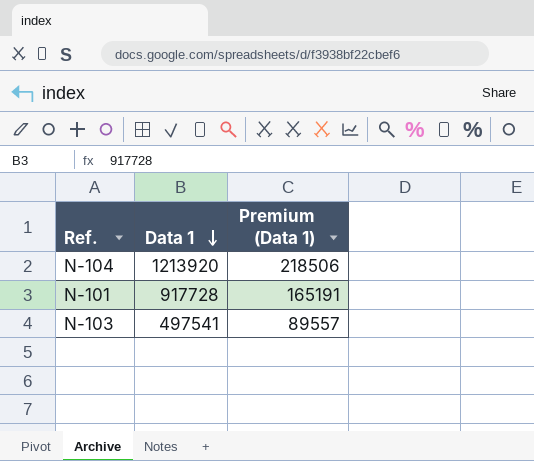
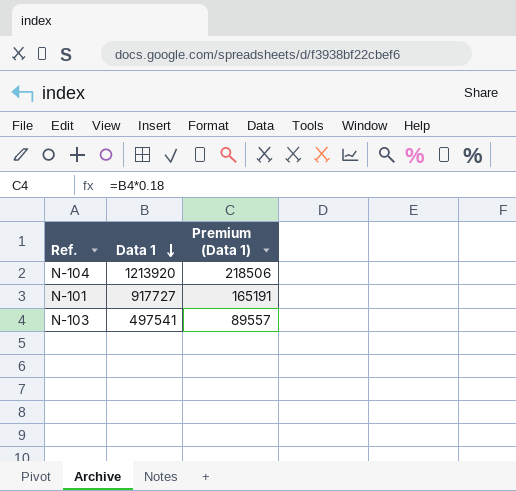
N-101 | Data 1: 917728 -> 917727

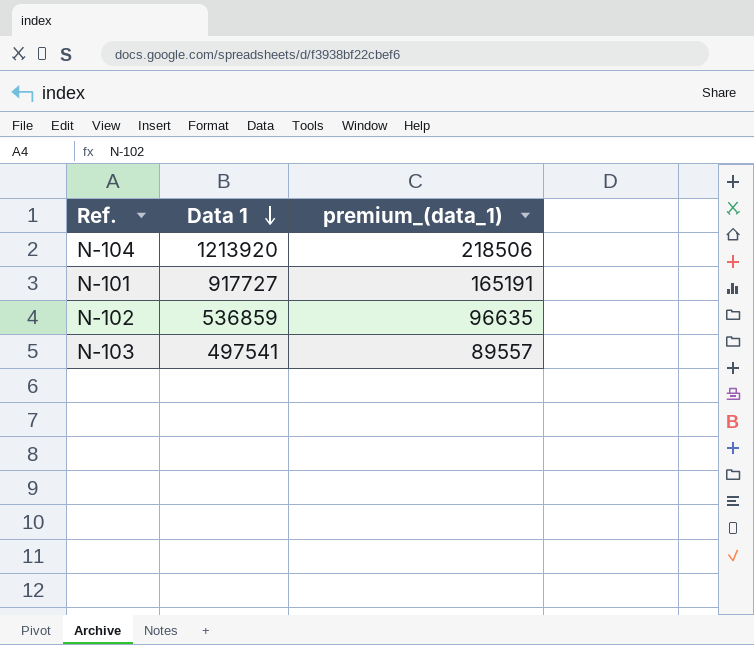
column name: Premium (Data 1) -> premium_(data_1)
row N-102: none -> 536859 | 96635

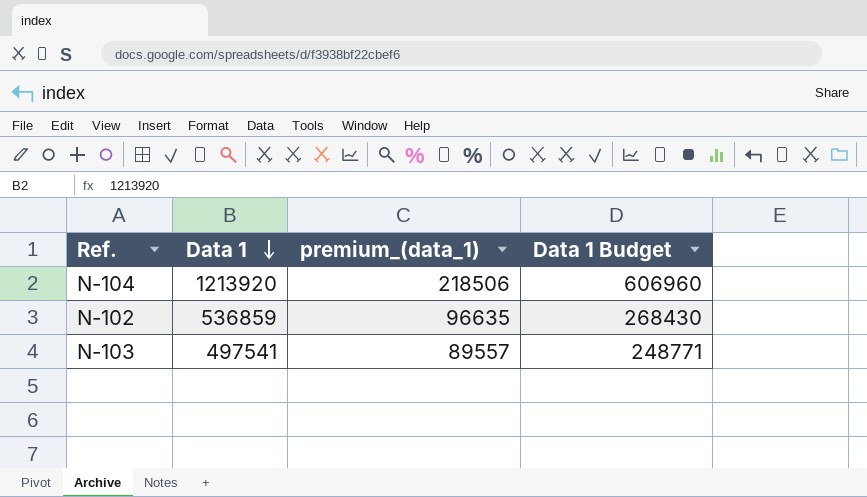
column Data 1 Budget | formula: none -> [Data 1] * 0.5
row N-101: 917727 | 165191 -> none

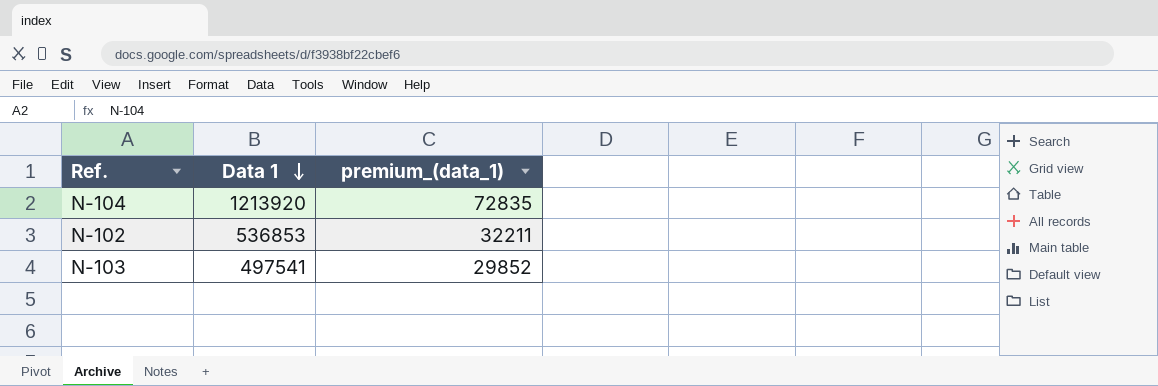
column Data 1 Budget | formula: [Data 1] * 0.5 -> none
column premium_(data_1) | formula: [Data 1] * 0.18 -> [Data 1] * 0.06
N-102 | Data 1: 536859 -> 536853

